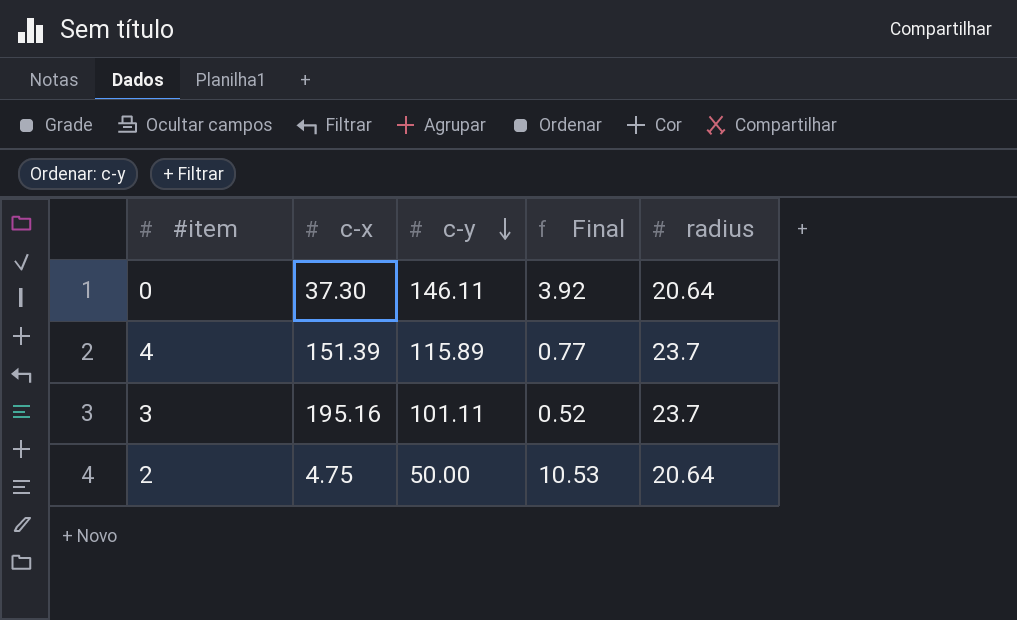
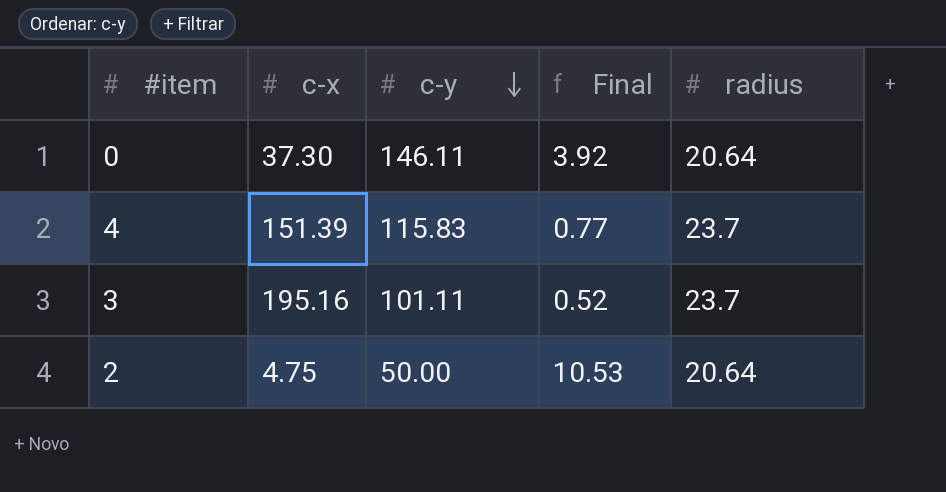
4 | c-y: 115.89 -> 115.83

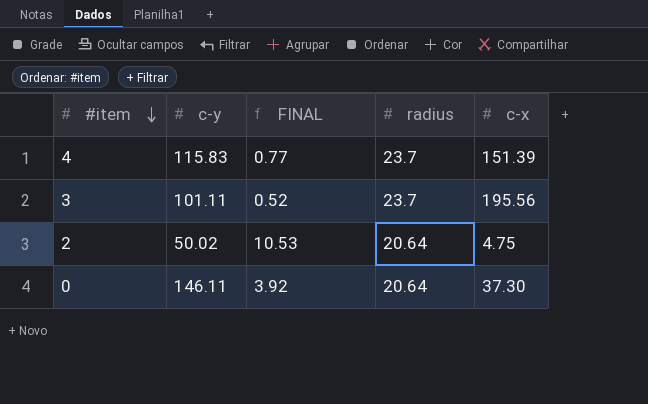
row order: c-y descending -> #item descending
column name: Final -> FINAL
column c-x | position: 2 -> 5
3 | c-x: 195.16 -> 195.56
2 | c-y: 50.00 -> 50.02

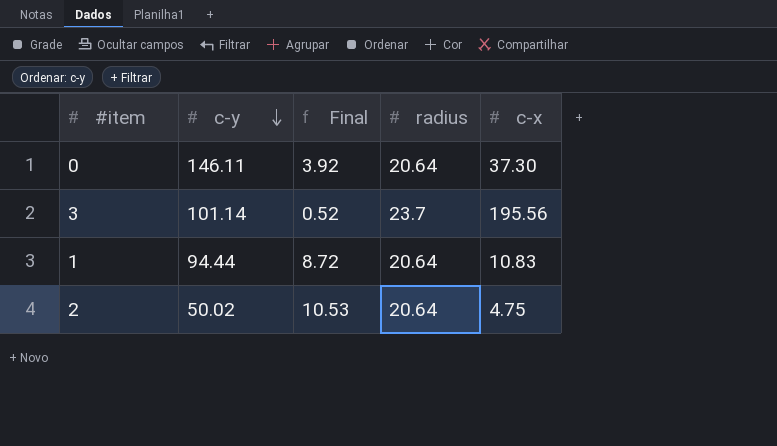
row order: #item descending -> c-y descending
column name: FINAL -> Final
row 4: 115.83 | 0.77 | 23.7 | 151.39 -> none
3 | c-y: 101.11 -> 101.14
row 1: none -> 94.44 | 8.72 | 20.64 | 10.83

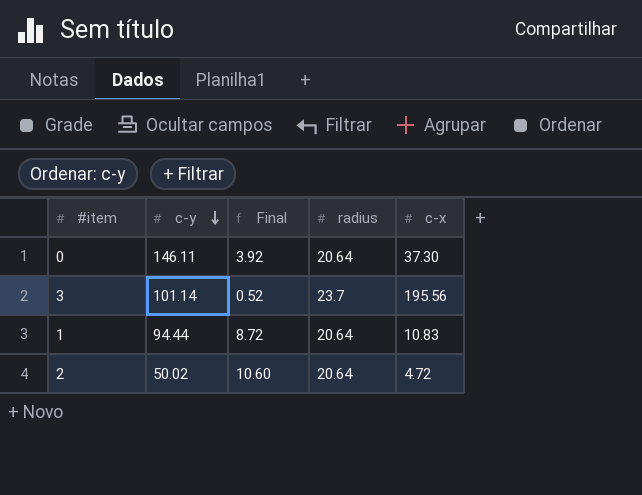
2 | Final: 10.53 -> 10.60
2 | c-x: 4.75 -> 4.72

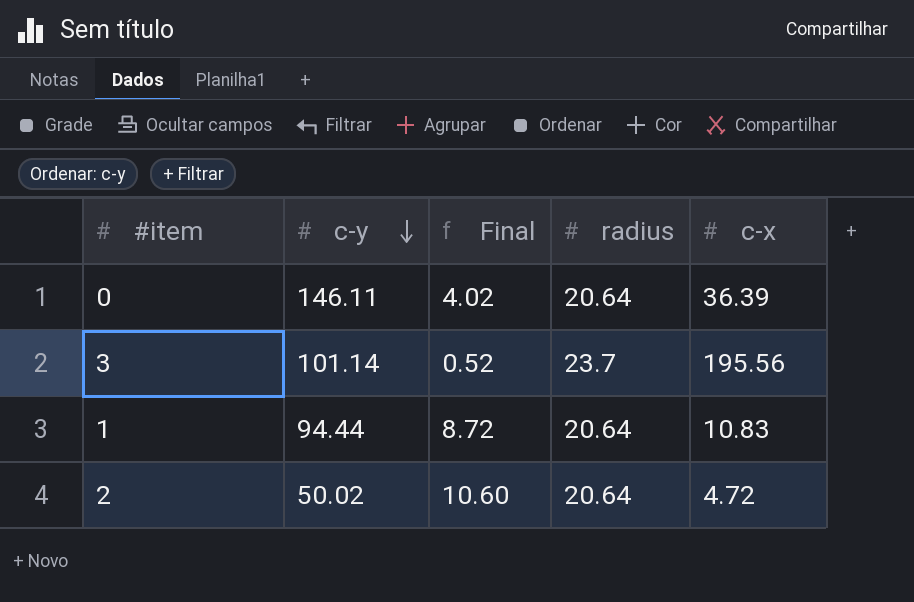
0 | Final: 3.92 -> 4.02
0 | c-x: 37.30 -> 36.39

